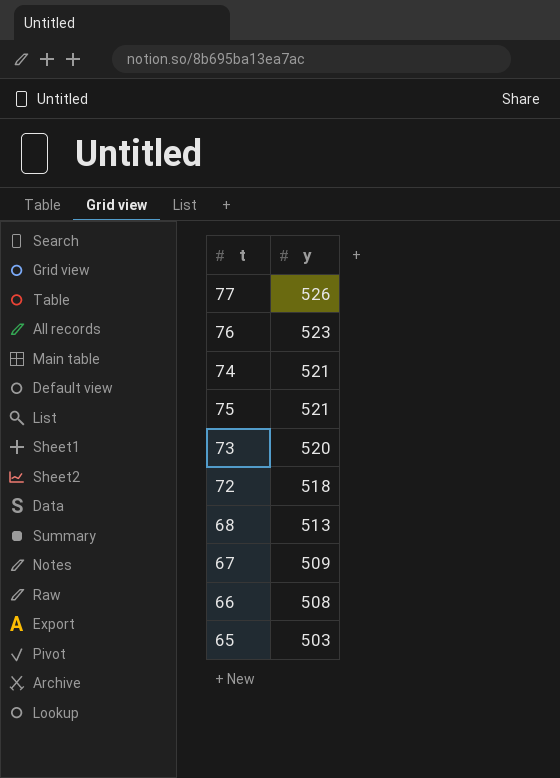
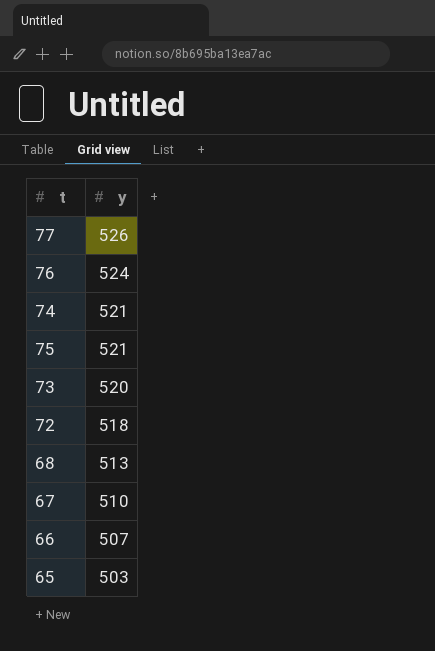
76 | y: 523 -> 524
67 | y: 509 -> 510
66 | y: 508 -> 507

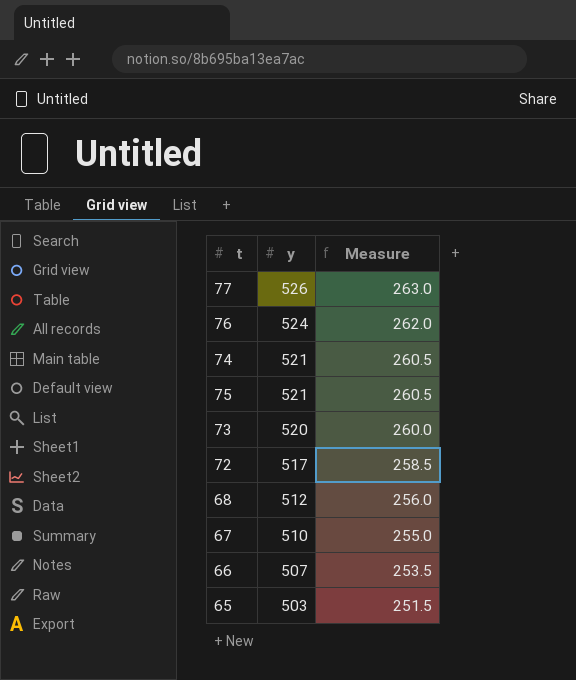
column Measure | formula: none -> [y] * 0.5
72 | y: 518 -> 517
68 | y: 513 -> 512

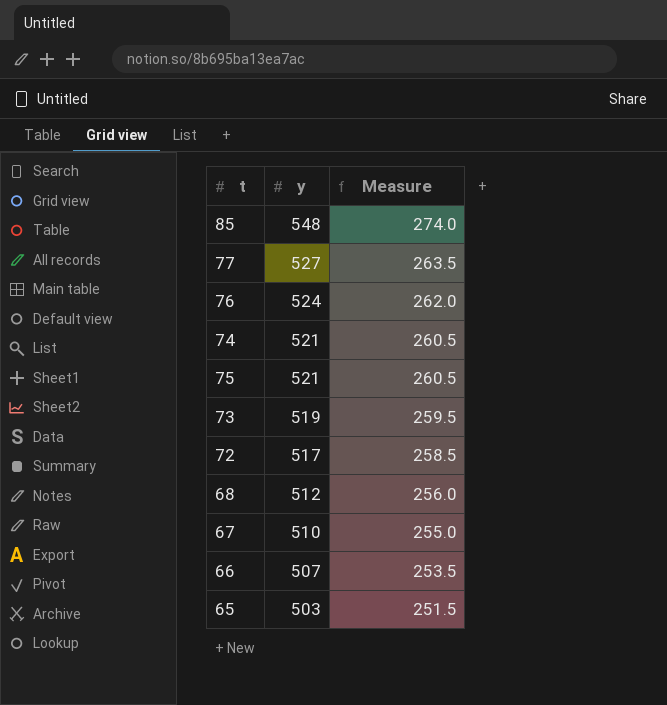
row 85: none -> 548 | 274.0
77 | y: 526 -> 527
77 | Measure: 263.0 -> 263.5
73 | y: 520 -> 519
73 | Measure: 260.0 -> 259.5

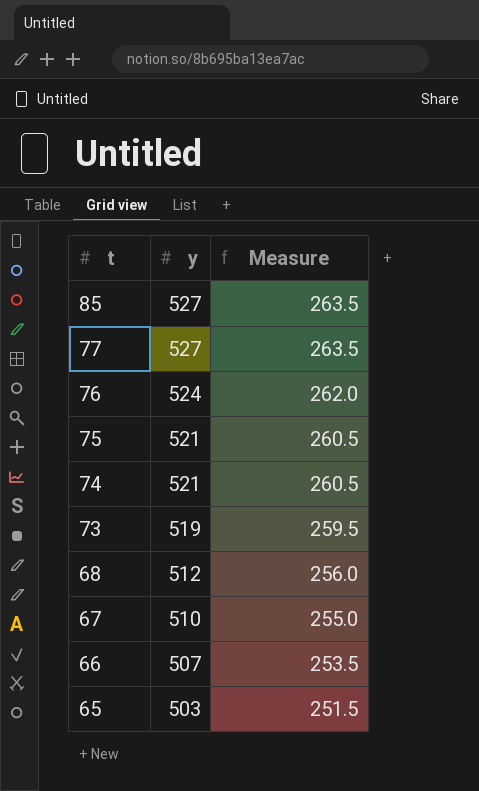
row order: y descending -> t descending
row 72: 517 | 258.5 -> none
85 | y: 548 -> 527
85 | Measure: 274.0 -> 263.5

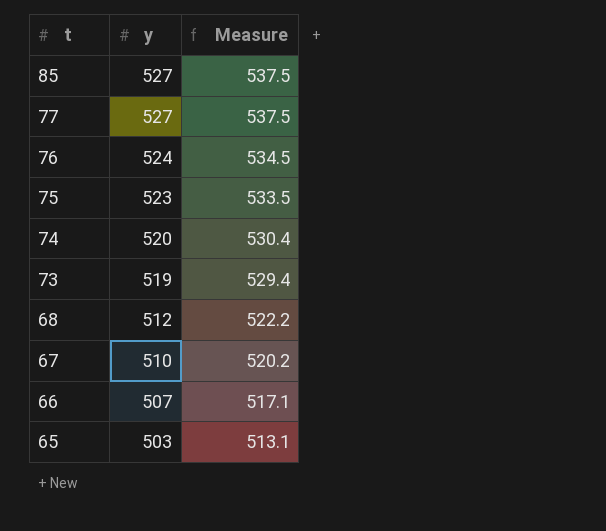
column Measure | formula: [y] * 0.5 -> [y] * 1.02
75 | y: 521 -> 523
74 | y: 521 -> 520

